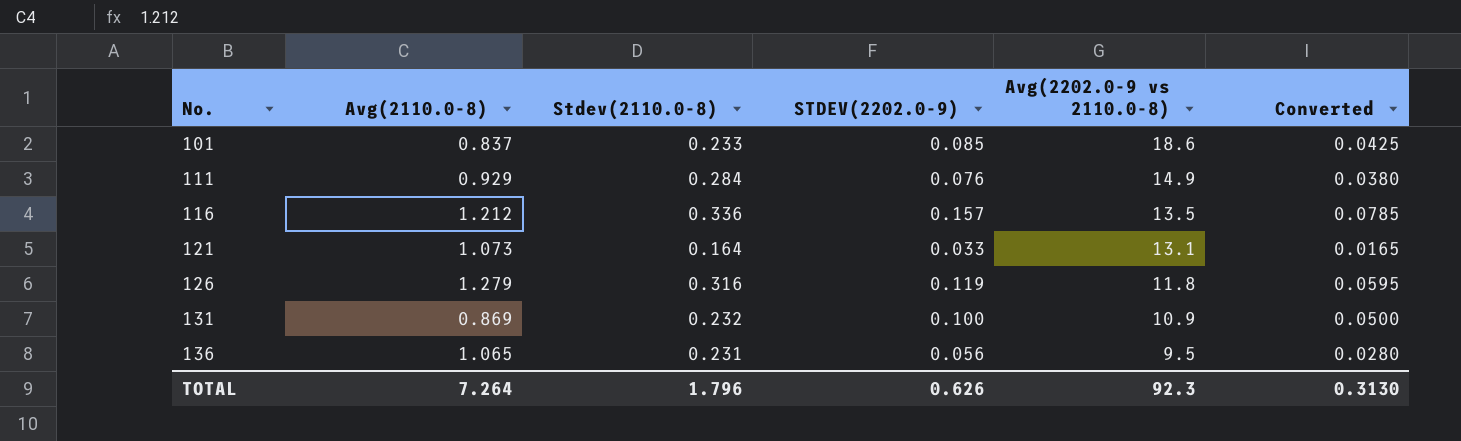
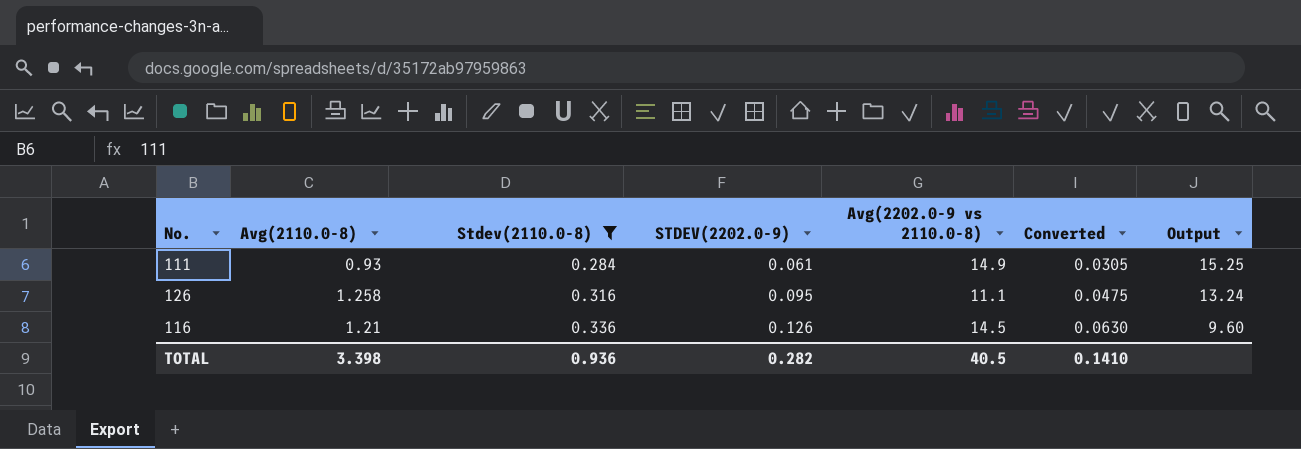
filter: none -> Stdev(2110.0-8) >= 0.284
row order: No. ascending -> Stdev(2110.0-8) ascending
column Output | formula: none -> [Avg(2110.0-8)] / [STDEV(2202.0-9)]
111 | Avg(2110.0-8): 0.929 -> 0.93
111 | STDEV(2202.0-9): 0.076 -> 0.061
111 | Converted: 0.0380 -> 0.0305
126 | Avg(2110.0-8): 1.279 -> 1.258
126 | STDEV(2202.0-9): 0.119 -> 0.095
126 | Avg(2202.0-9 vs 2110.0-8): 11.8 -> 11.1
126 | Converted: 0.0595 -> 0.0475
116 | Avg(2110.0-8): 1.212 -> 1.21
116 | STDEV(2202.0-9): 0.157 -> 0.126
116 | Avg(2202.0-9 vs 2110.0-8): 13.5 -> 14.5
116 | Converted: 0.0785 -> 0.0630
TOTAL | Avg(2110.0-8): 7.264 -> 3.398
TOTAL | Stdev(2110.0-8): 1.796 -> 0.936
TOTAL | STDEV(2202.0-9): 0.626 -> 0.282
TOTAL | Avg(2202.0-9 vs 2110.0-8): 92.3 -> 40.5
TOTAL | Converted: 0.3130 -> 0.1410

